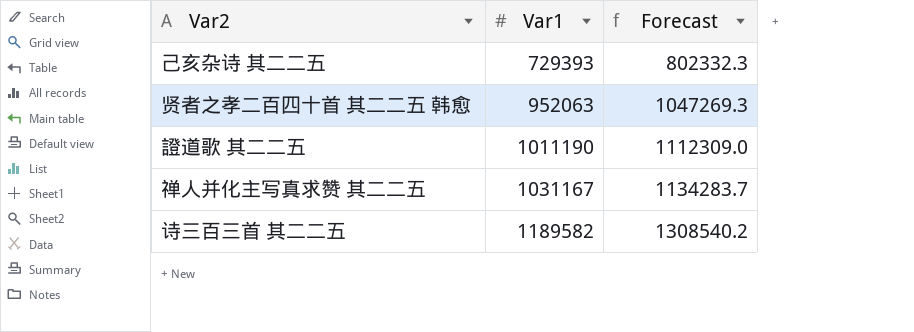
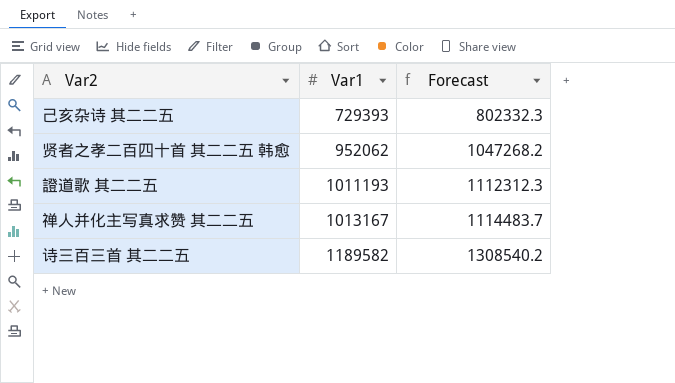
贤者之孝二百四十首 其二二五 韩愈 | Var1: 952063 -> 952062
贤者之孝二百四十首 其二二五 韩愈 | Forecast: 1047269.3 -> 1047268.2
證道歌 其二二五 | Var1: 1011190 -> 1011193
證道歌 其二二五 | Forecast: 1112309.0 -> 1112312.3
禅人并化主写真求赞 其二二五 | Var1: 1031167 -> 1013167
禅人并化主写真求赞 其二二五 | Forecast: 1134283.7 -> 1114483.7

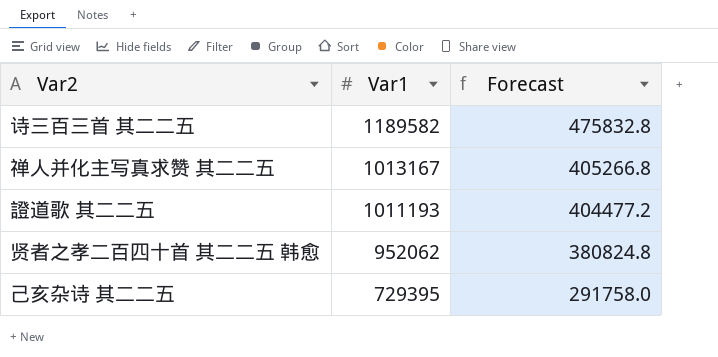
row order: Var1 ascending -> Var1 descending
column Forecast | formula: [Var1] * 1.1 -> [Var1] * 0.4
己亥杂诗 其二二五 | Var1: 729393 -> 729395

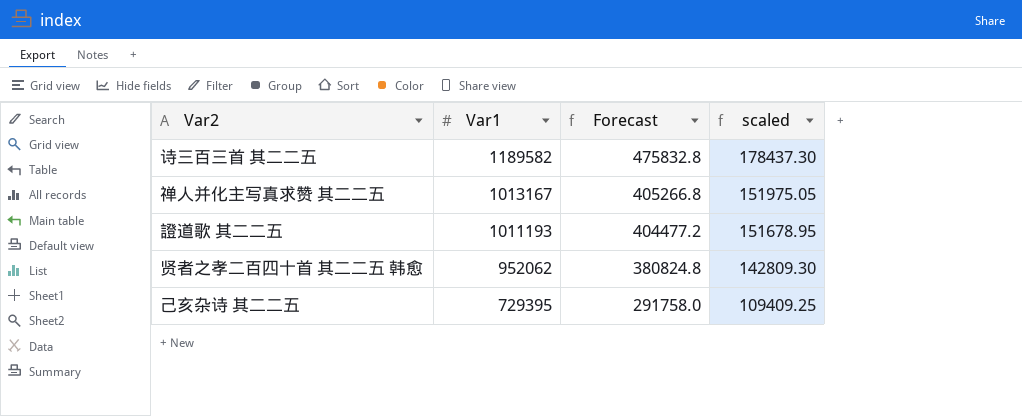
column scaled | formula: none -> [Var1] * 0.15

